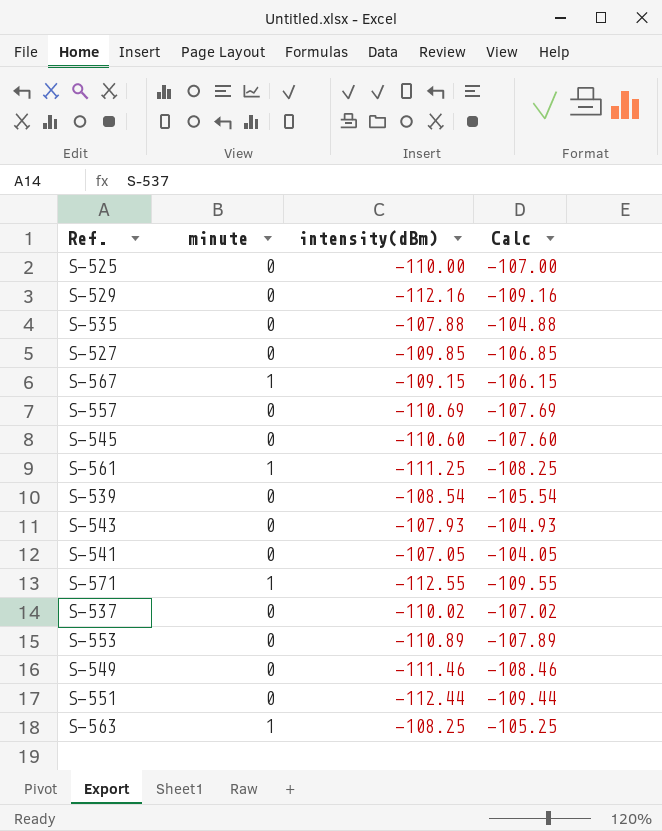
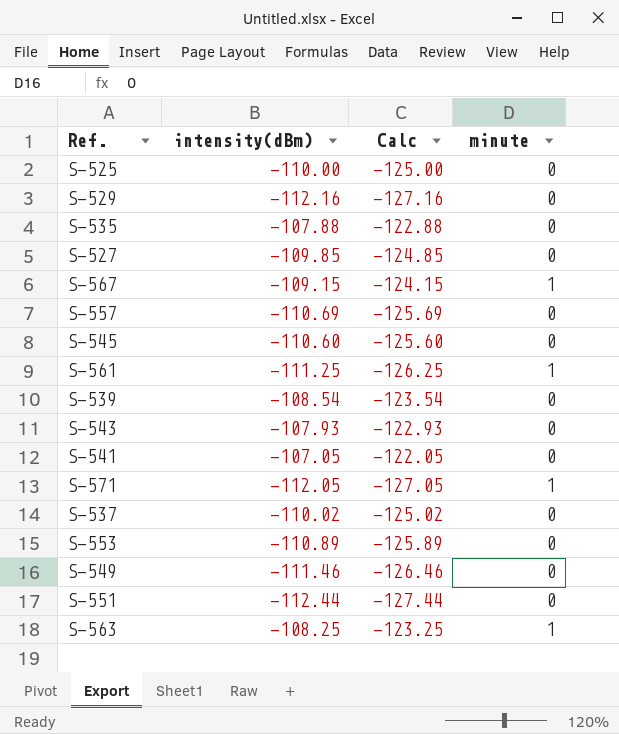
column Calc | formula: [intensity(dBm)] + 3 -> [intensity(dBm)] - 15
column minute | position: 2 -> 4
S-571 | intensity(dBm): -112.55 -> -112.05

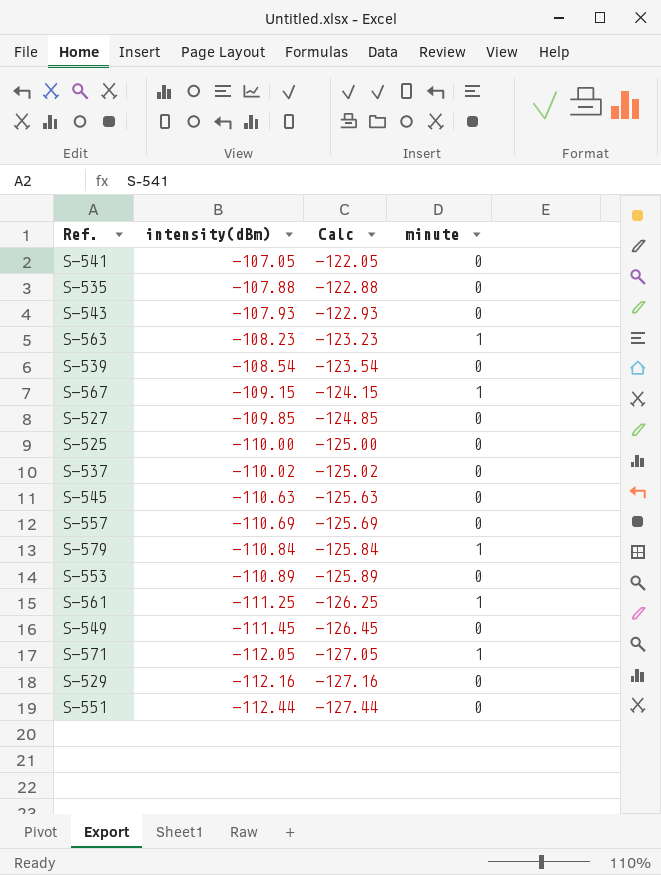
row order: none -> intensity(dBm) descending
S-563 | intensity(dBm): -108.25 -> -108.23
S-563 | Calc: -123.25 -> -123.23
S-545 | intensity(dBm): -110.60 -> -110.63
S-545 | Calc: -125.60 -> -125.63
row S-579: none -> -110.84 | -125.84 | 1
S-549 | intensity(dBm): -111.46 -> -111.45
S-549 | Calc: -126.46 -> -126.45

